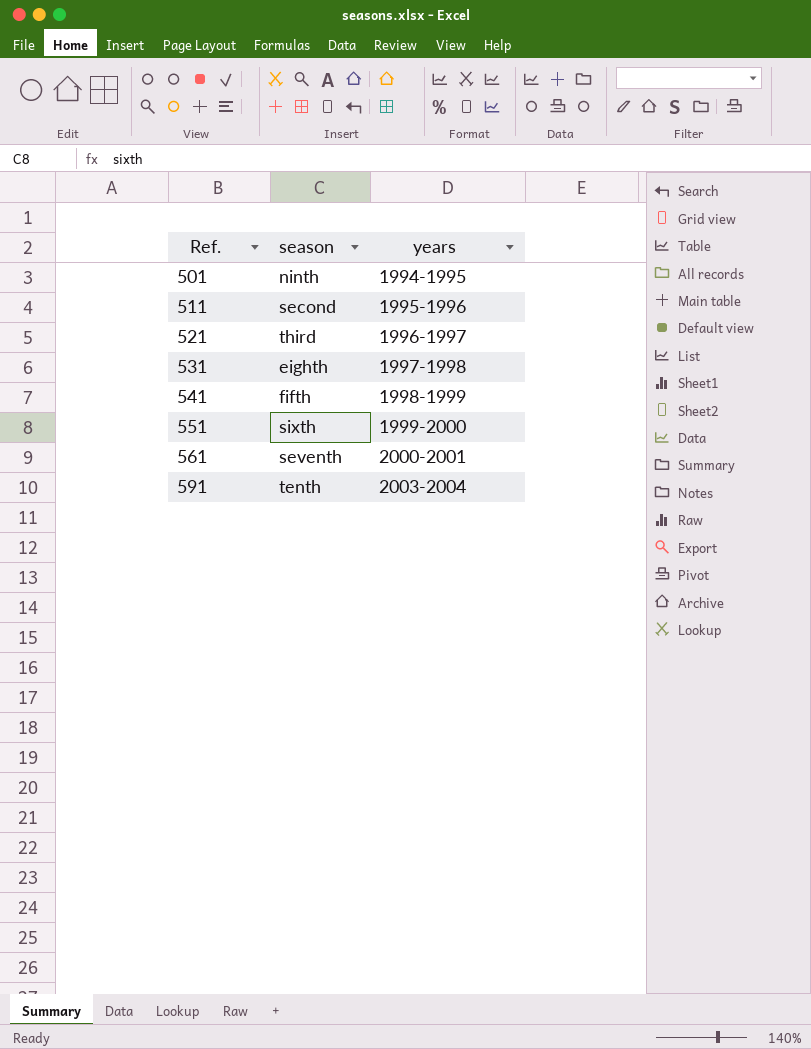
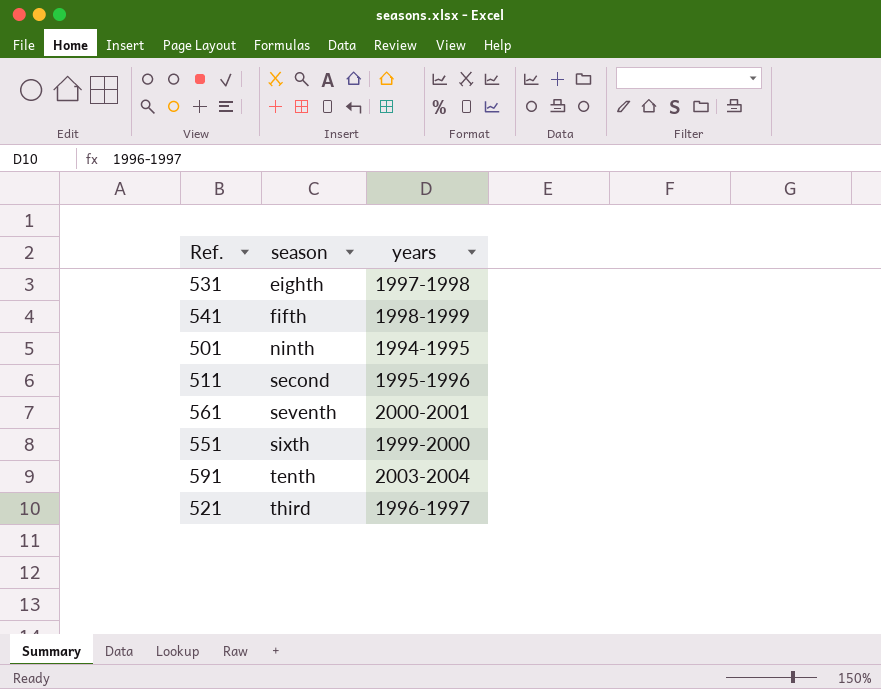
row order: Ref. ascending -> season ascending

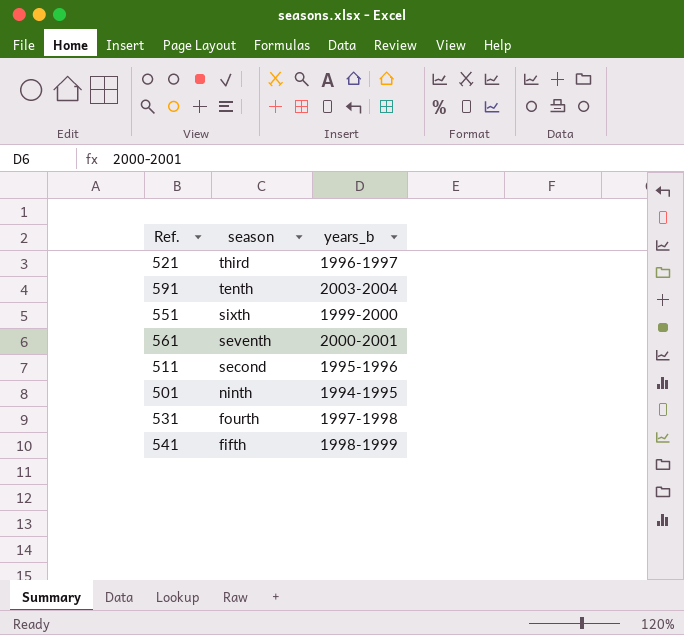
row order: season ascending -> season descending
column name: years -> years_b
531 | season: eighth -> fourth

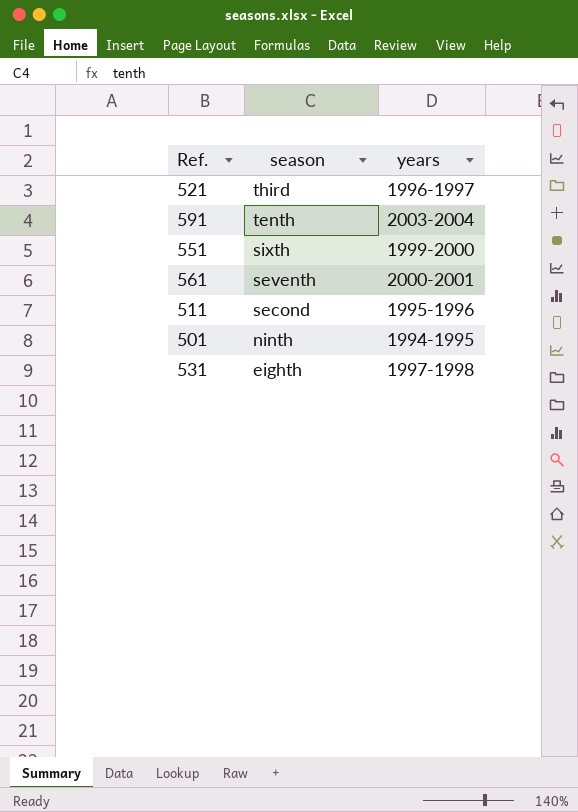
column name: years_b -> years
row 541: fifth | 1998-1999 -> none
531 | season: fourth -> eighth

